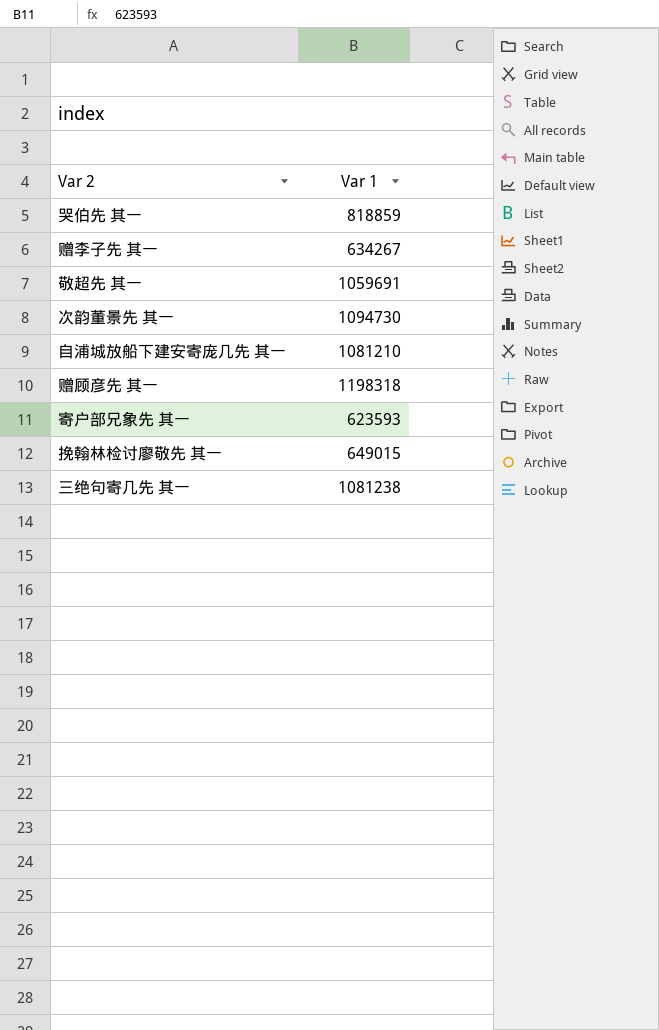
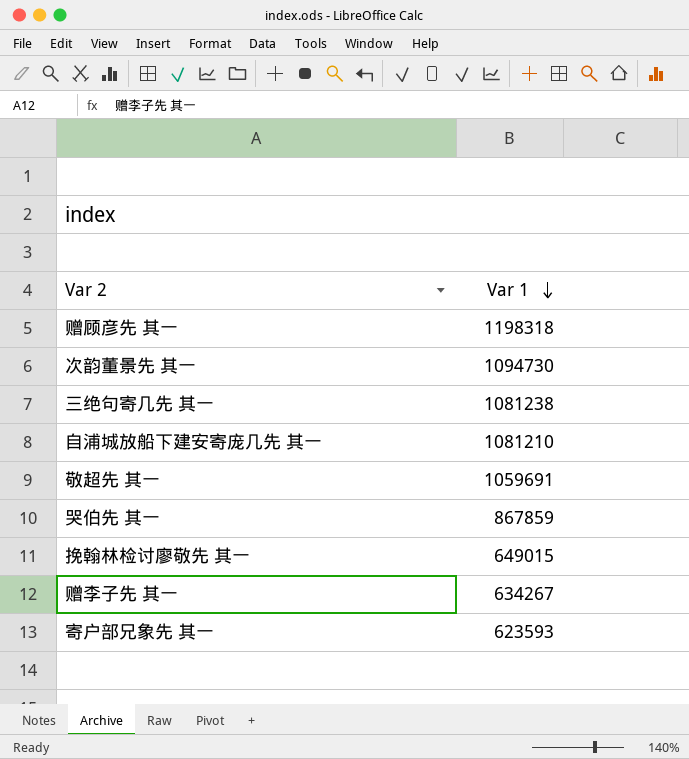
row order: none -> Var 1 descending
哭伯先 其一 | Var 1: 818859 -> 867859

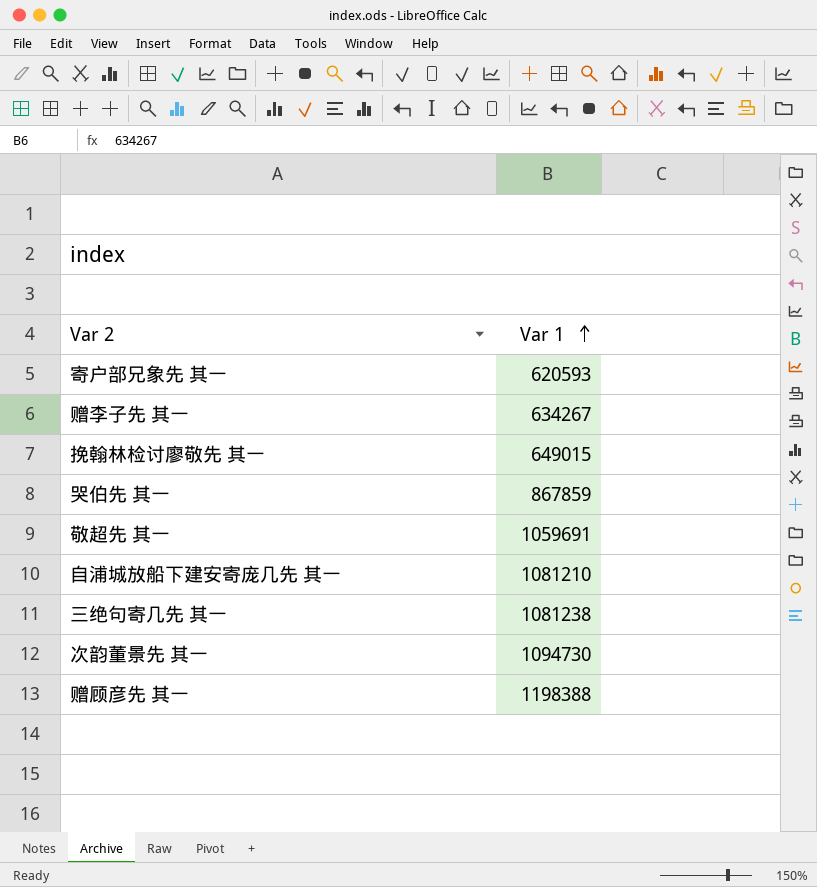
row order: Var 1 descending -> Var 1 ascending
寄户部兄象先 其一 | Var 1: 623593 -> 620593
赠顾彦先 其一 | Var 1: 1198318 -> 1198388

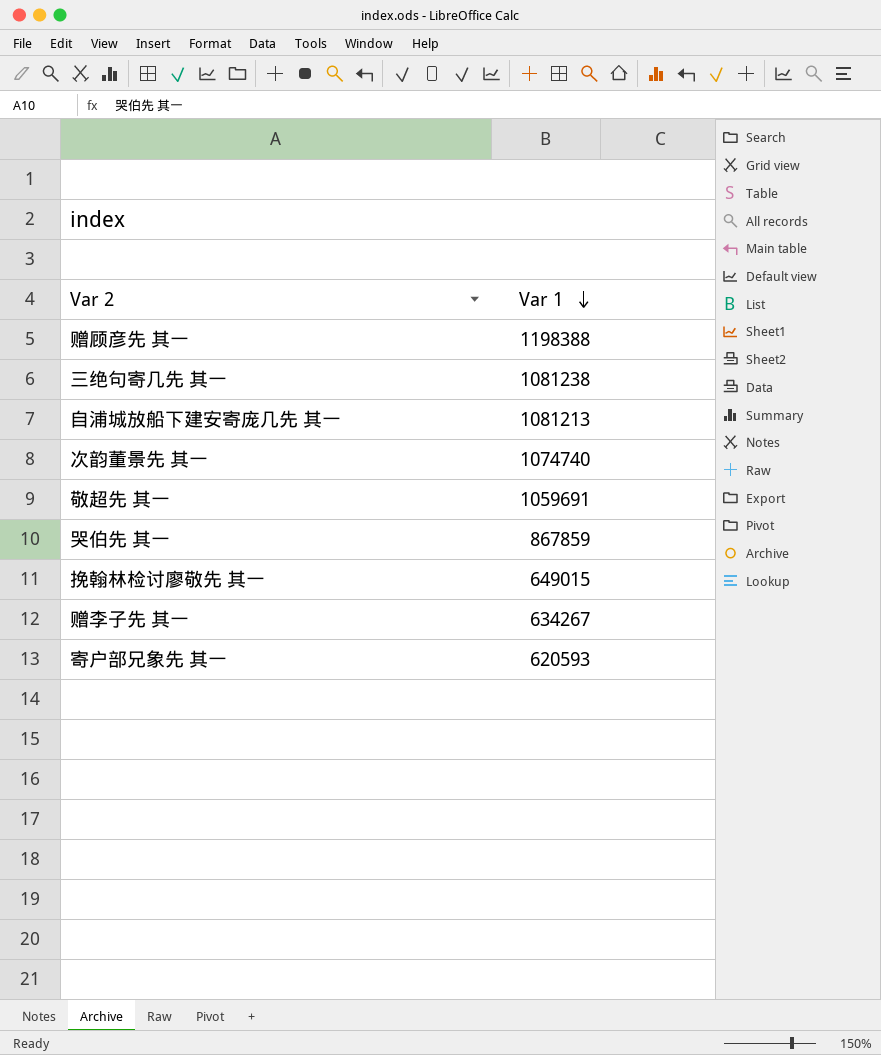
row order: Var 1 ascending -> Var 1 descending
自浦城放船下建安寄庞几先 其一 | Var 1: 1081210 -> 1081213
次韵董景先 其一 | Var 1: 1094730 -> 1074740

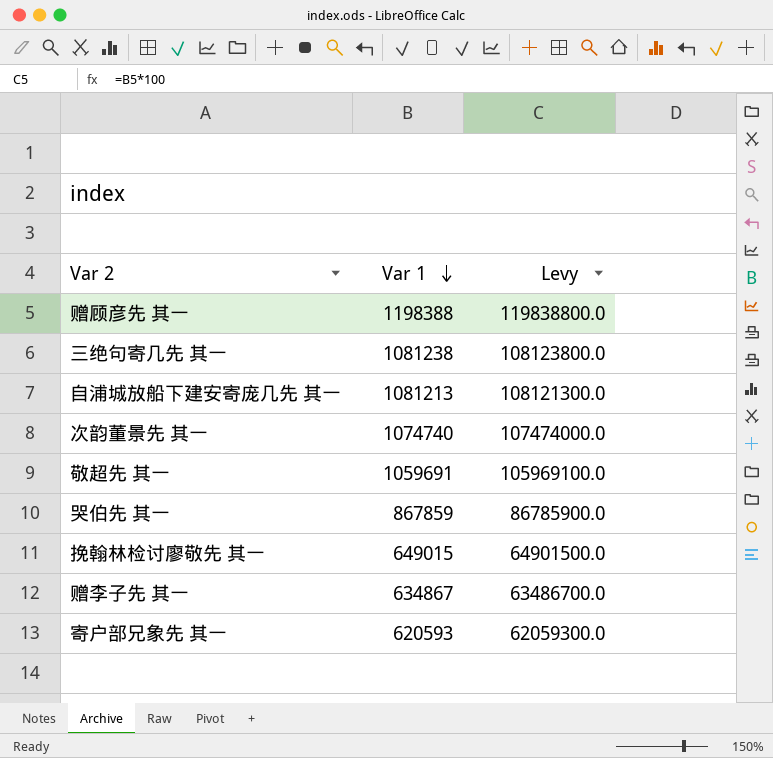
column Levy | formula: none -> [Var 1] * 100
赠李子先 其一 | Var 1: 634267 -> 634867

